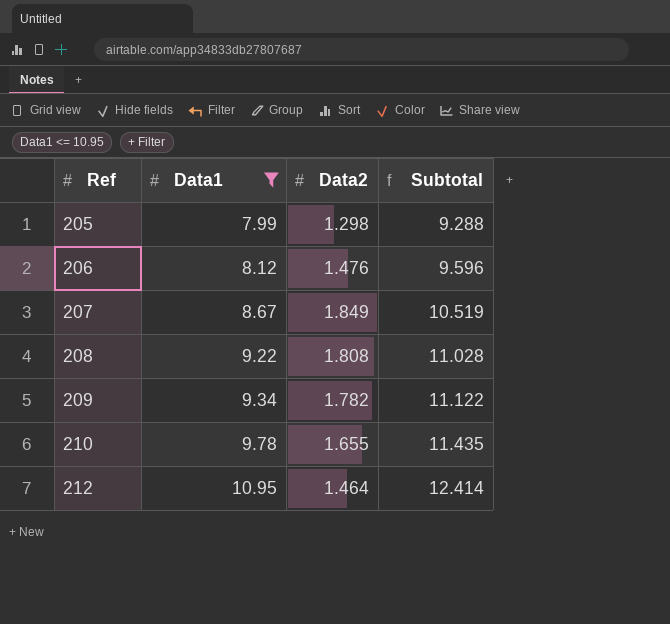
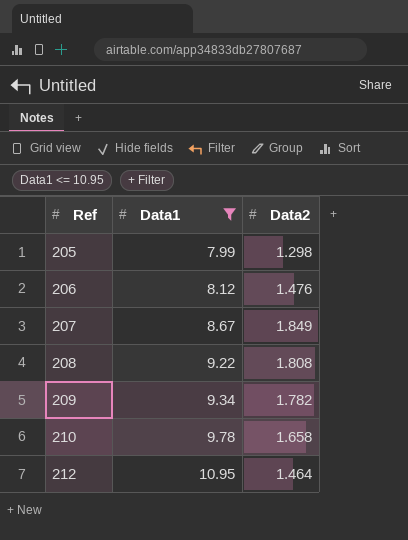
column Subtotal | formula: [Data1] + [Data2] -> none
210 | Data2: 1.655 -> 1.658

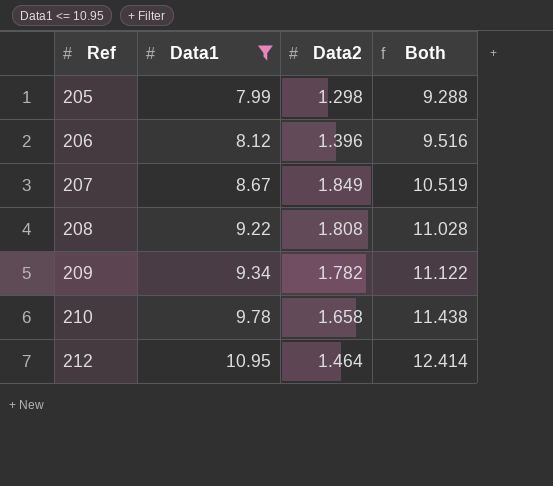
column Both | formula: none -> [Data1] + [Data2]
206 | Data2: 1.476 -> 1.396

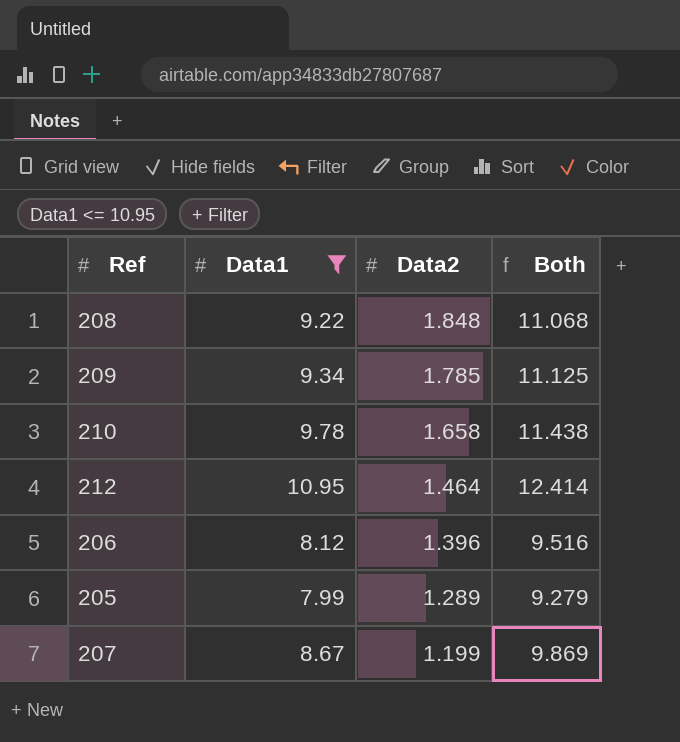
row order: Ref ascending -> Data2 descending
208 | Data2: 1.808 -> 1.848
208 | Both: 11.028 -> 11.068
209 | Data2: 1.782 -> 1.785
209 | Both: 11.122 -> 11.125
205 | Data2: 1.298 -> 1.289
205 | Both: 9.288 -> 9.279
207 | Data2: 1.849 -> 1.199
207 | Both: 10.519 -> 9.869

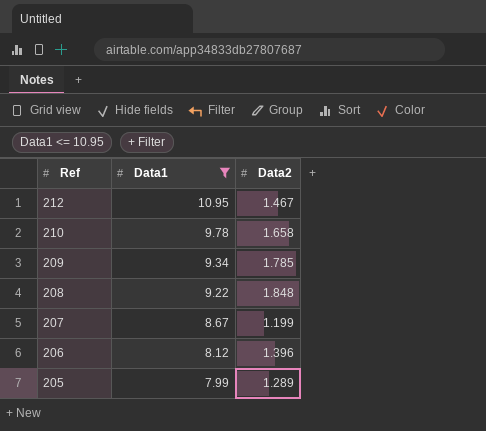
row order: Data2 descending -> Ref descending
column Both | formula: [Data1] + [Data2] -> none
212 | Data2: 1.464 -> 1.467

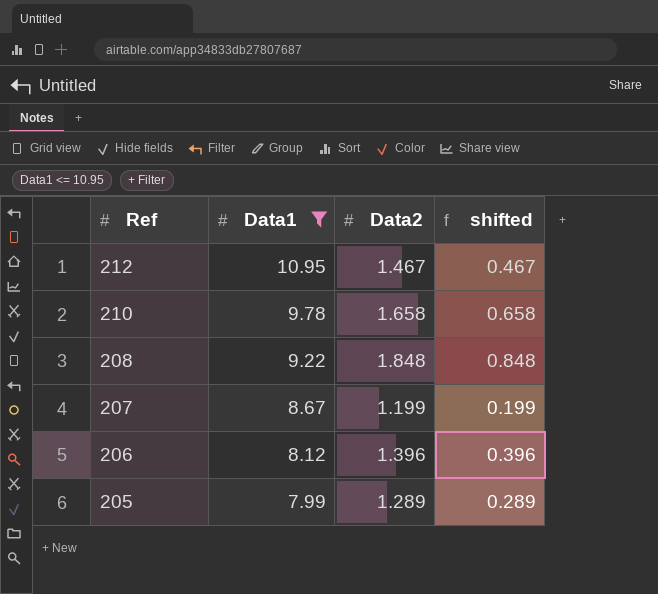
column shifted | formula: none -> [Data2] - 1
row 209: 9.34 | 1.785 -> none

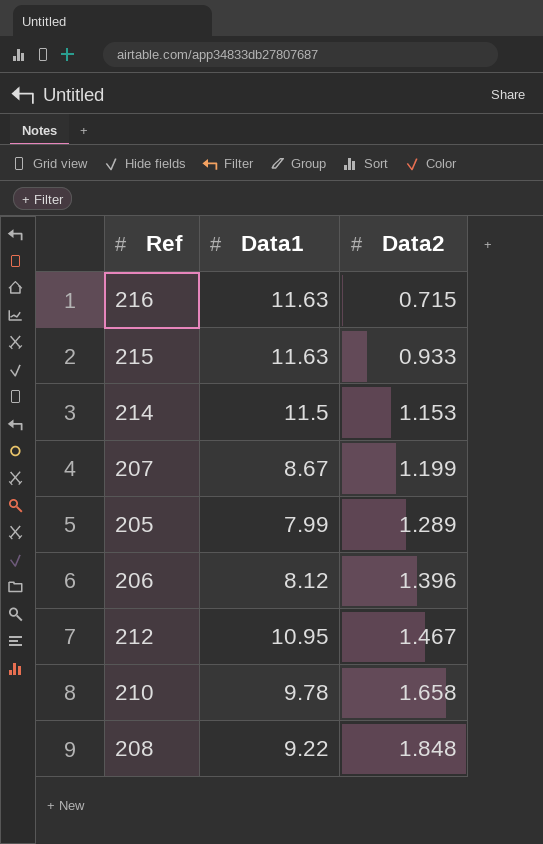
filter: Data1 <= 10.95 -> none
row order: Ref descending -> Data2 ascending
column shifted | formula: [Data2] - 1 -> none

